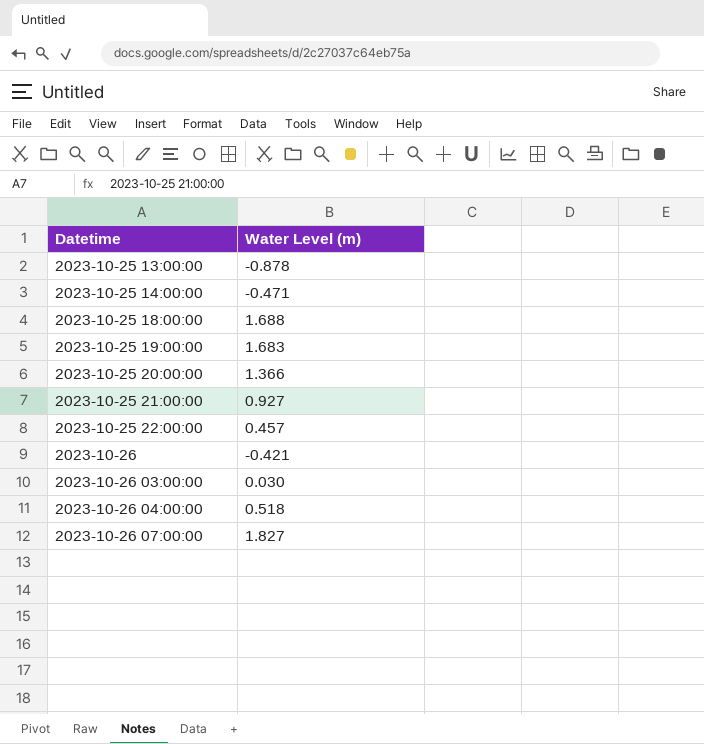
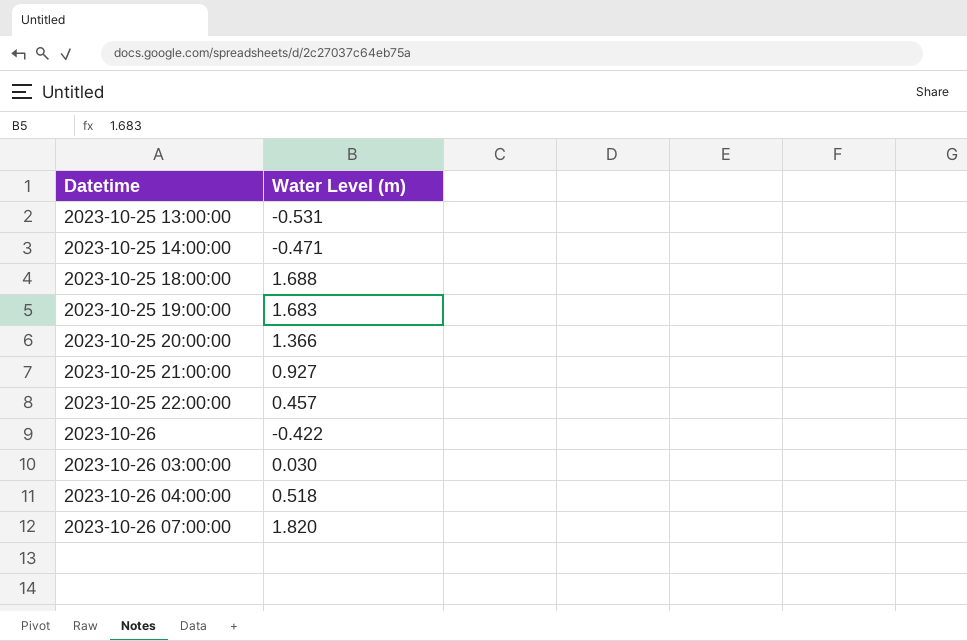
2023-10-25 13:00:00 | Water Level (m): -0.878 -> -0.531
2023-10-26 | Water Level (m): -0.421 -> -0.422
2023-10-26 07:00:00 | Water Level (m): 1.827 -> 1.820

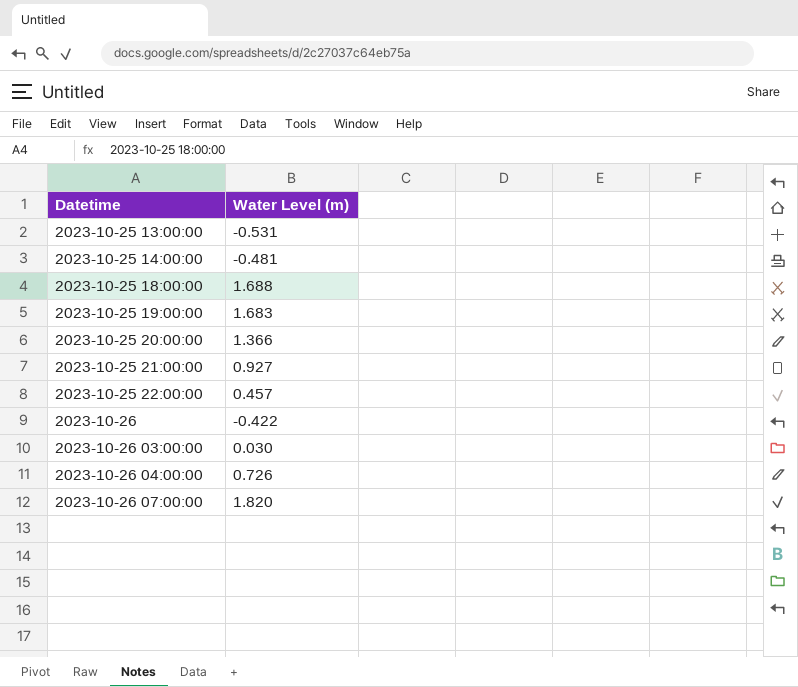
2023-10-25 14:00:00 | Water Level (m): -0.471 -> -0.481
2023-10-26 04:00:00 | Water Level (m): 0.518 -> 0.726

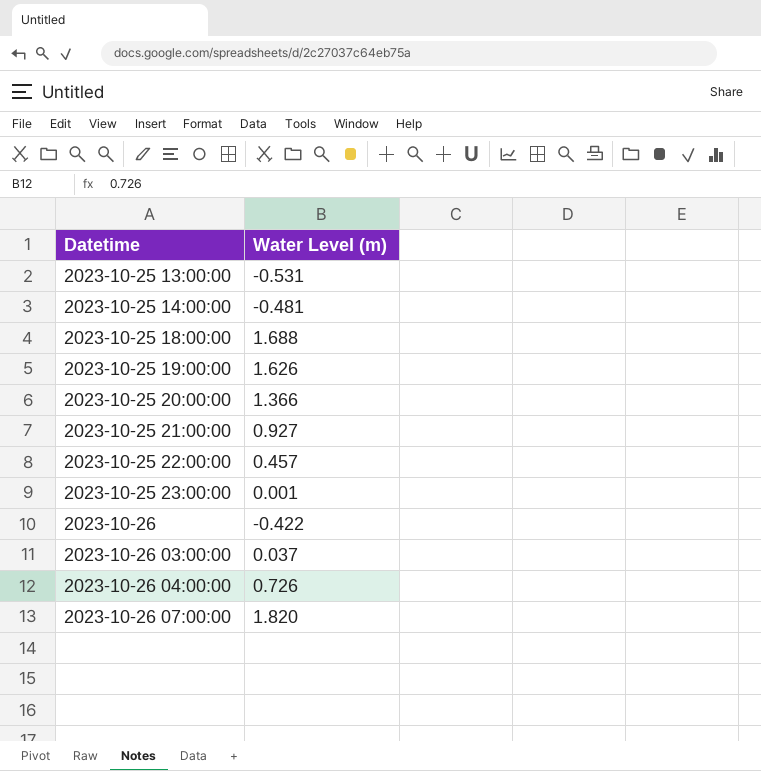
2023-10-25 19:00:00 | Water Level (m): 1.683 -> 1.626
row 2023-10-25 23:00:00: none -> 0.001
2023-10-26 03:00:00 | Water Level (m): 0.030 -> 0.037

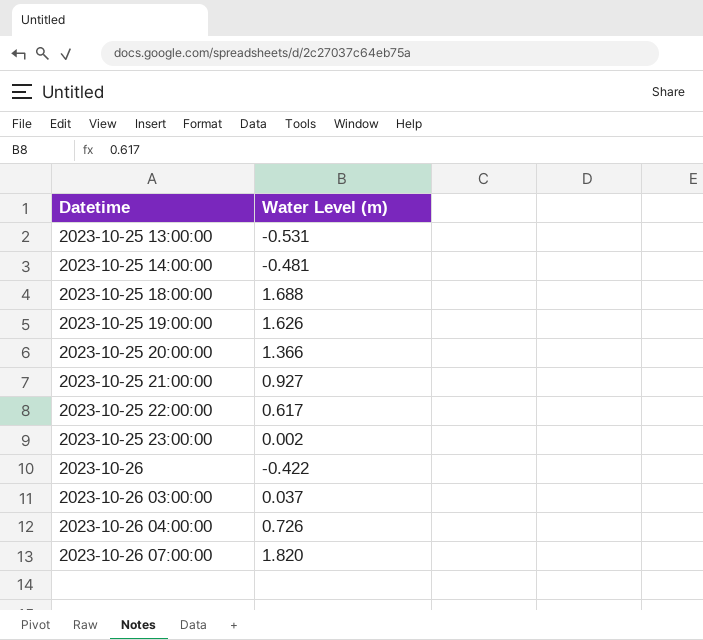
2023-10-25 22:00:00 | Water Level (m): 0.457 -> 0.617
2023-10-25 23:00:00 | Water Level (m): 0.001 -> 0.002

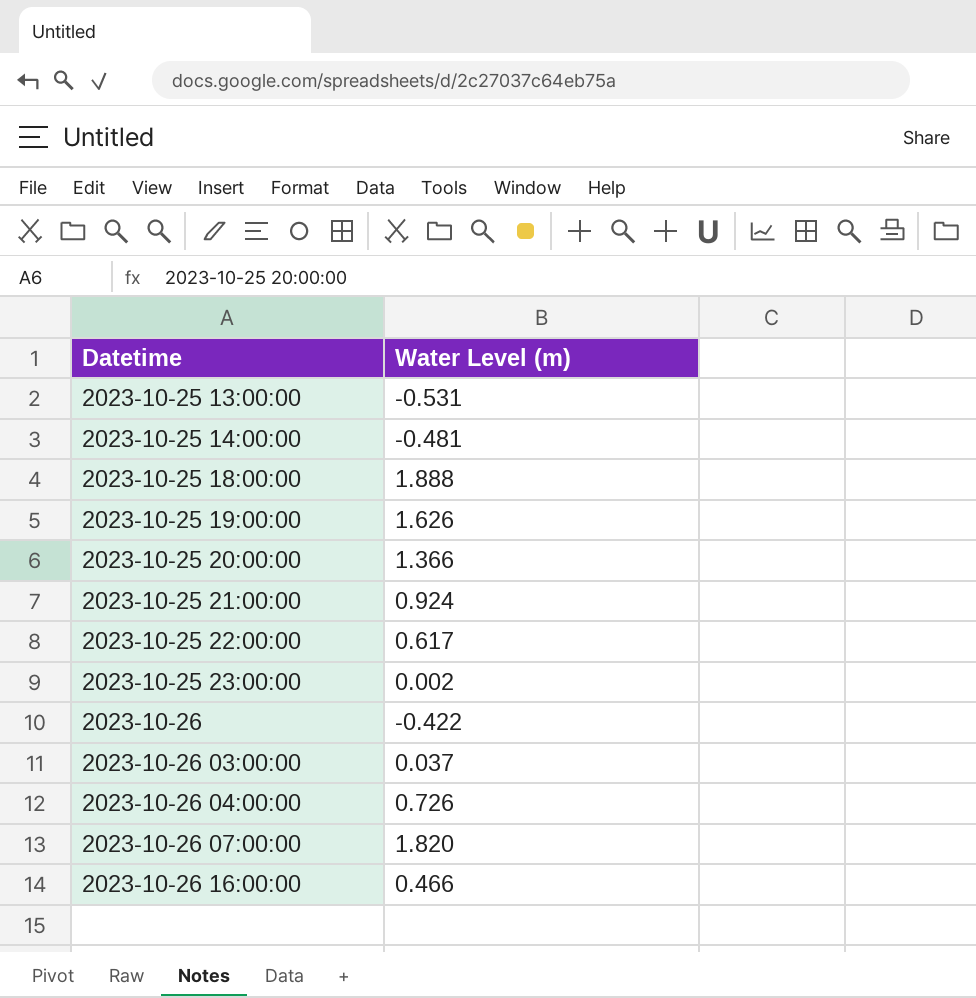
2023-10-25 18:00:00 | Water Level (m): 1.688 -> 1.888
2023-10-25 21:00:00 | Water Level (m): 0.927 -> 0.924
row 2023-10-26 16:00:00: none -> 0.466

